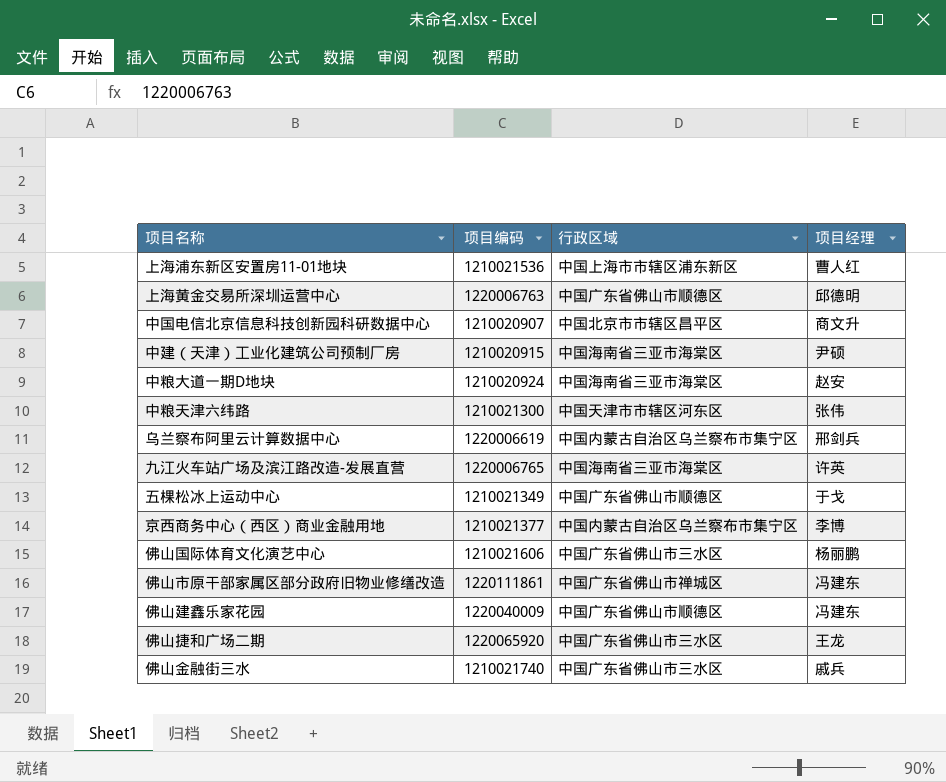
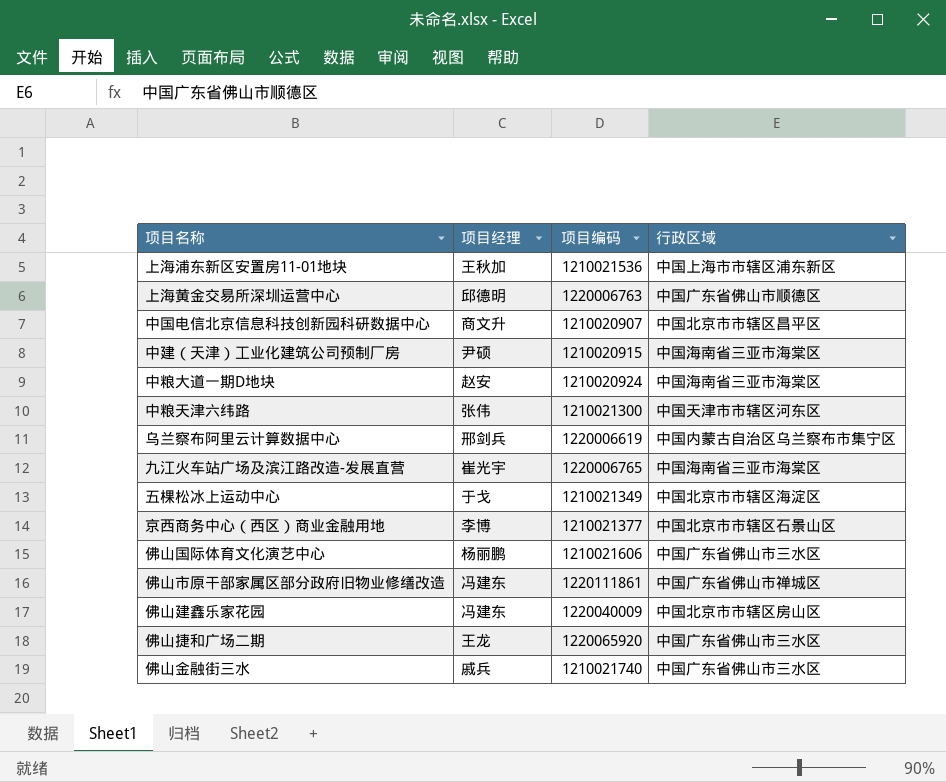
column 项目经理 | position: 4 -> 2
上海浦东新区安置房11-01地块 | 项目经理: 曹人红 -> 王秋加
九江火车站广场及滨江路改造-发展直营 | 项目经理: 许英 -> 崔光宇
五棵松冰上运动中心 | 行政区域: 中国广东省佛山市顺德区 -> 中国北京市市辖区海淀区
京西商务中心（西区）商业金融用地 | 行政区域: 中国内蒙古自治区乌兰察布市集宁区 -> 中国北京市市辖区石景山区
佛山建鑫乐家花园 | 行政区域: 中国广东省佛山市顺德区 -> 中国北京市市辖区房山区

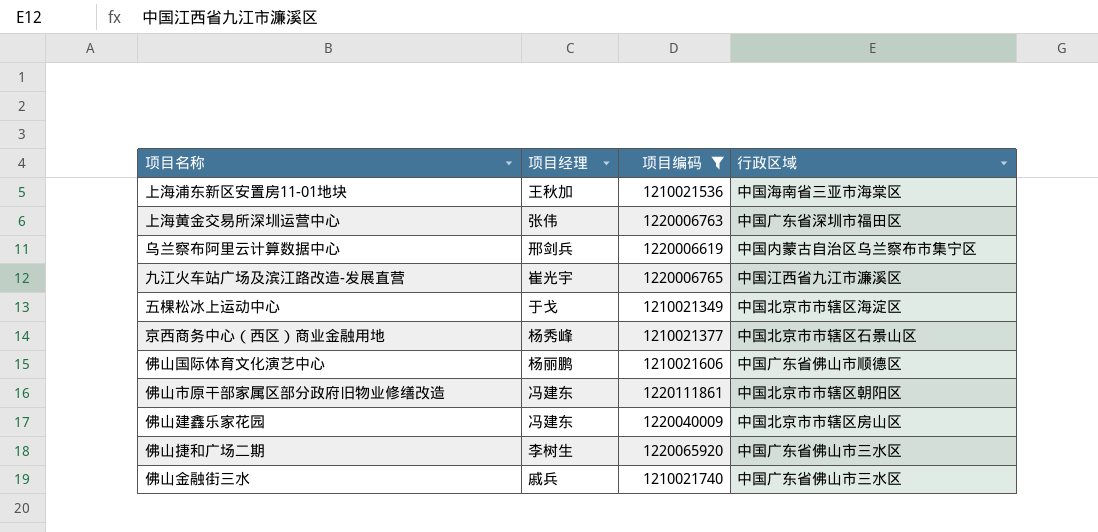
filter: none -> 项目编码 >= 1210021349
上海浦东新区安置房11-01地块 | 行政区域: 中国上海市市辖区浦东新区 -> 中国海南省三亚市海棠区
上海黄金交易所深圳运营中心 | 项目经理: 邱德明 -> 张伟
上海黄金交易所深圳运营中心 | 行政区域: 中国广东省佛山市顺德区 -> 中国广东省深圳市福田区
九江火车站广场及滨江路改造-发展直营 | 行政区域: 中国海南省三亚市海棠区 -> 中国江西省九江市濂溪区
京西商务中心（西区）商业金融用地 | 项目经理: 李博 -> 杨秀峰
佛山国际体育文化演艺中心 | 行政区域: 中国广东省佛山市三水区 -> 中国广东省佛山市顺德区
佛山市原干部家属区部分政府旧物业修缮改造 | 行政区域: 中国广东省佛山市禅城区 -> 中国北京市市辖区朝阳区
佛山捷和广场二期 | 项目经理: 王龙 -> 李树生

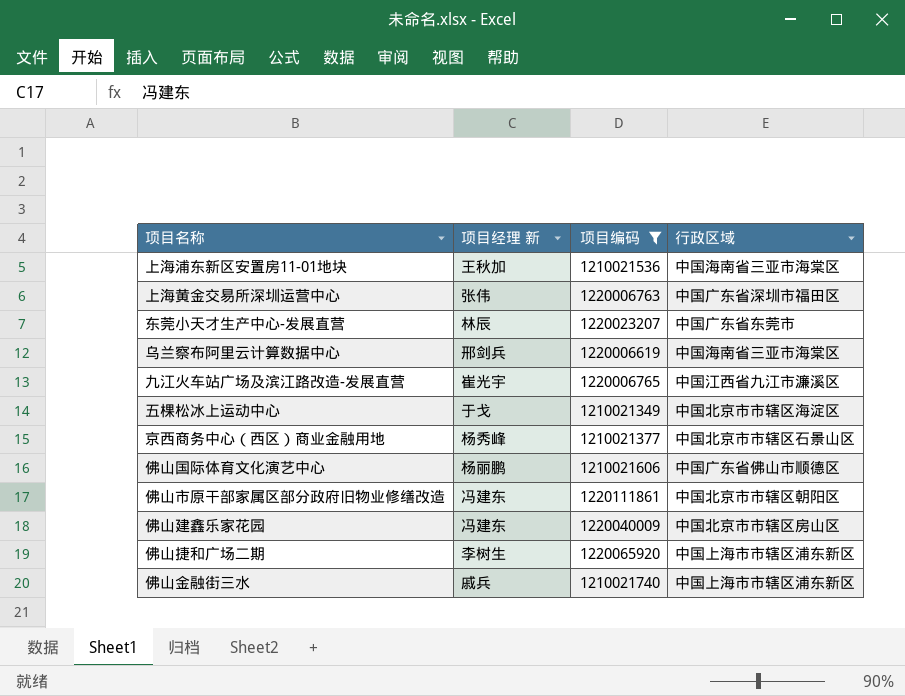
column name: 项目经理 -> 项目经理 新
row 东莞小天才生产中心-发展直营: none -> 林辰 | 1220023207 | 中国广东省东莞市
乌兰察布阿里云计算数据中心 | 行政区域: 中国内蒙古自治区乌兰察布市集宁区 -> 中国海南省三亚市海棠区
佛山捷和广场二期 | 行政区域: 中国广东省佛山市三水区 -> 中国上海市市辖区浦东新区
佛山金融街三水 | 行政区域: 中国广东省佛山市三水区 -> 中国上海市市辖区浦东新区

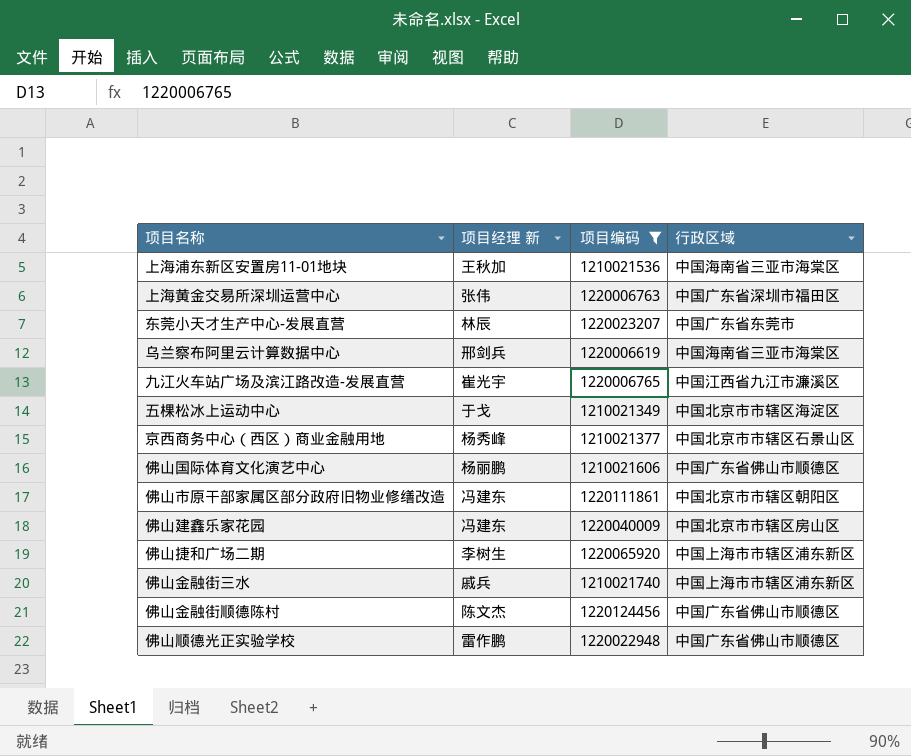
row 佛山金融街顺德陈村: none -> 陈文杰 | 1220124456 | 中国广东省佛山市顺德区
row 佛山顺德光正实验学校: none -> 雷作鹏 | 1220022948 | 中国广东省佛山市顺德区

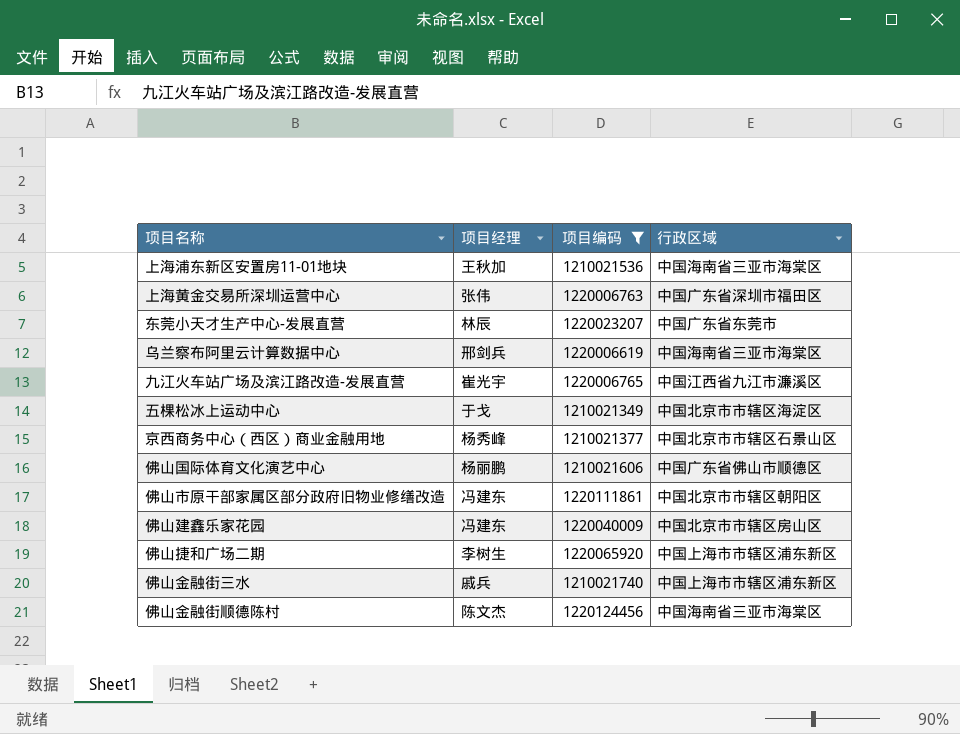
column name: 项目经理 新 -> 项目经理
row 佛山顺德光正实验学校: 雷作鹏 | 1220022948 | 中国广东省佛山市顺德区 -> none
佛山金融街顺德陈村 | 行政区域: 中国广东省佛山市顺德区 -> 中国海南省三亚市海棠区

